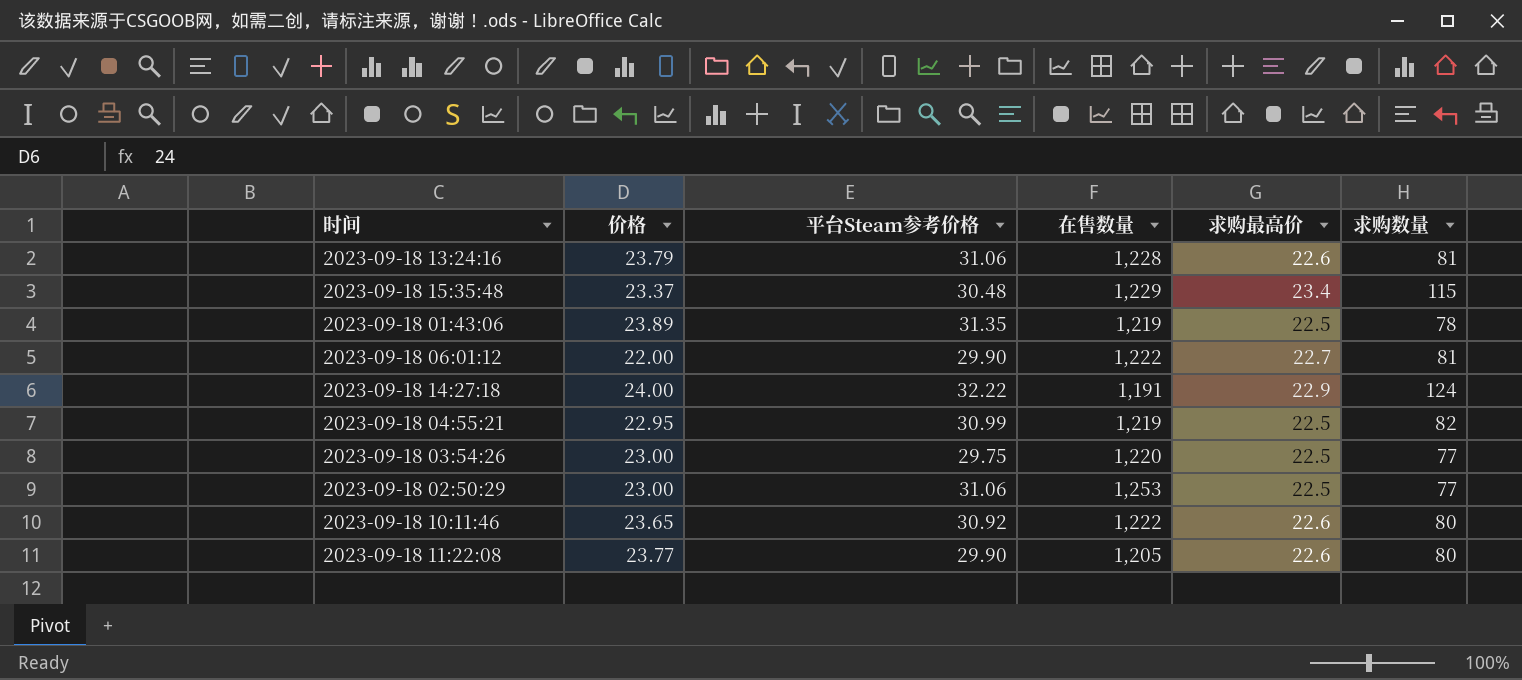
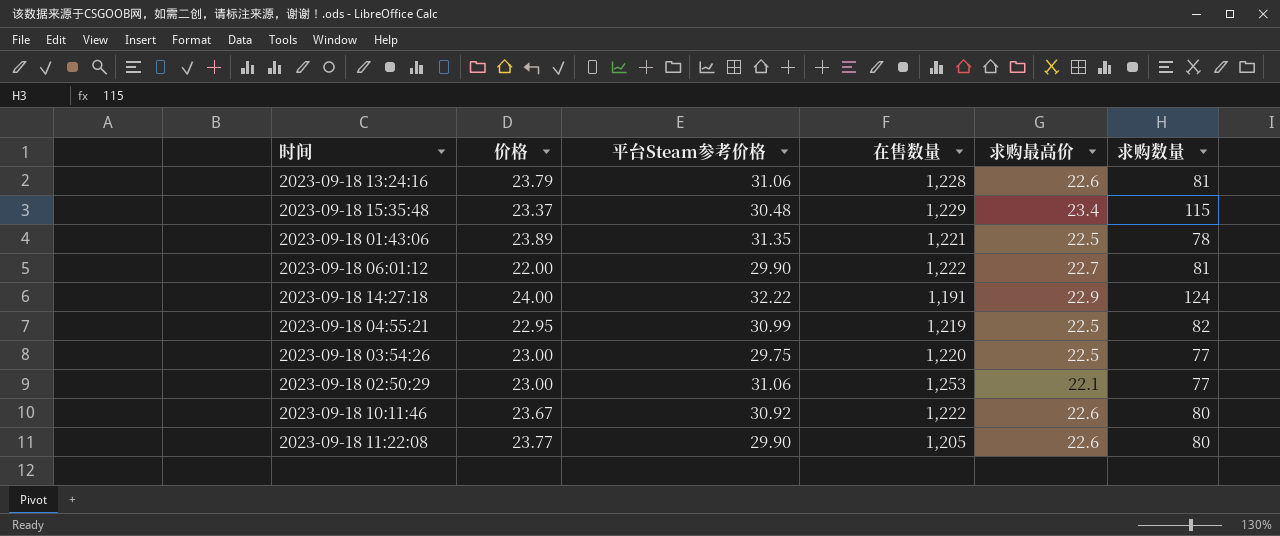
2023-09-18 01:43:06 | 在售数量: 1,219 -> 1,221
2023-09-18 02:50:29 | 求购最高价: 22.5 -> 22.1
2023-09-18 10:11:46 | 价格: 23.65 -> 23.67

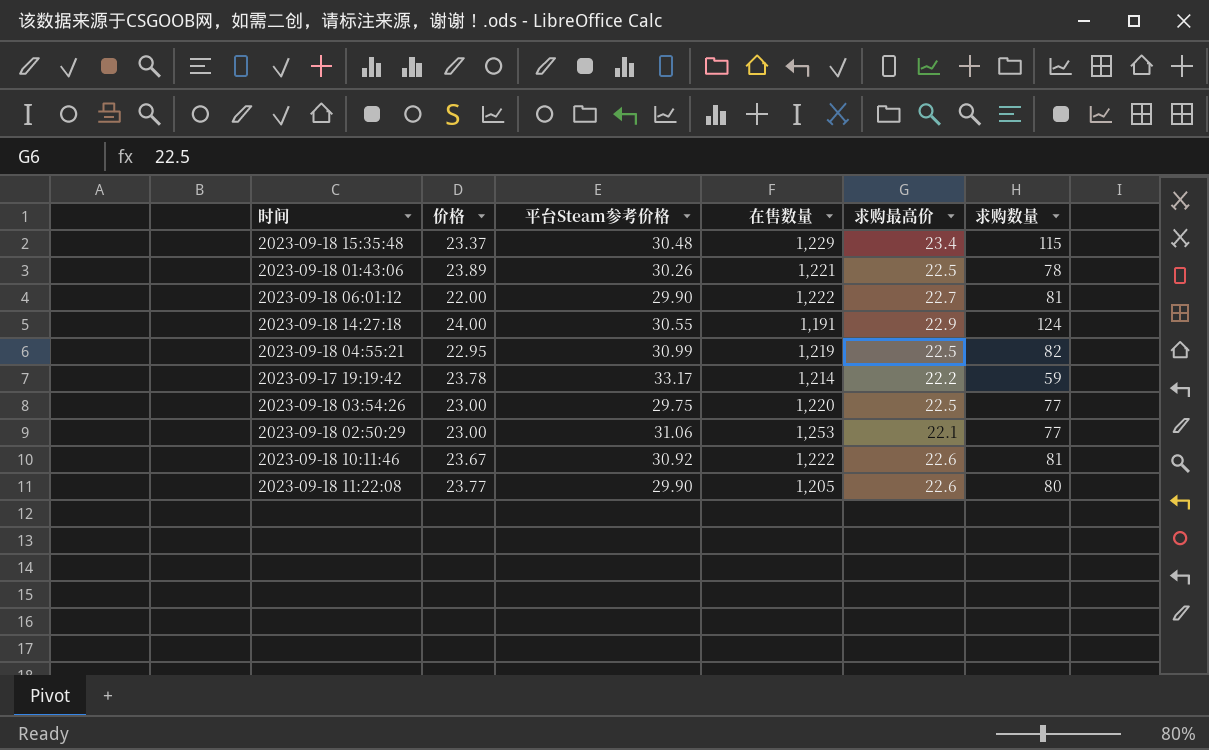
row 2023-09-18 13:24:16: 23.79 | 31.06 | 1,228 | 22.6 | 81 -> none
2023-09-18 01:43:06 | 平台Steam参考价格: 31.35 -> 30.26
2023-09-18 14:27:18 | 平台Steam参考价格: 32.22 -> 30.55
row 2023-09-17 19:19:42: none -> 23.78 | 33.17 | 1,214 | 22.2 | 59
2023-09-18 10:11:46 | 求购数量: 80 -> 81

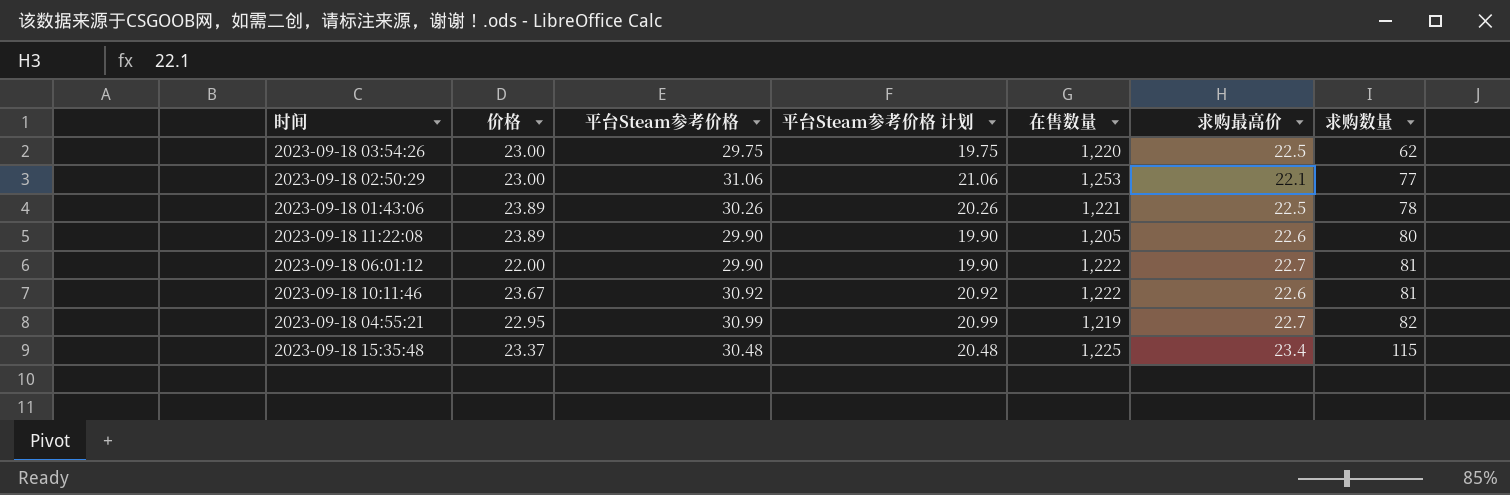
row order: none -> 求购数量 ascending
column 平台Steam参考价格 计划 | formula: none -> [平台Steam参考价格] - 10
row 2023-09-18 14:27:18: 24.00 | 30.55 | 1,191 | 22.9 | 124 -> none
row 2023-09-17 19:19:42: 23.78 | 33.17 | 1,214 | 22.2 | 59 -> none
2023-09-18 03:54:26 | 求购数量: 77 -> 62
2023-09-18 11:22:08 | 价格: 23.77 -> 23.89
2023-09-18 04:55:21 | 求购最高价: 22.5 -> 22.7
2023-09-18 15:35:48 | 在售数量: 1,229 -> 1,225

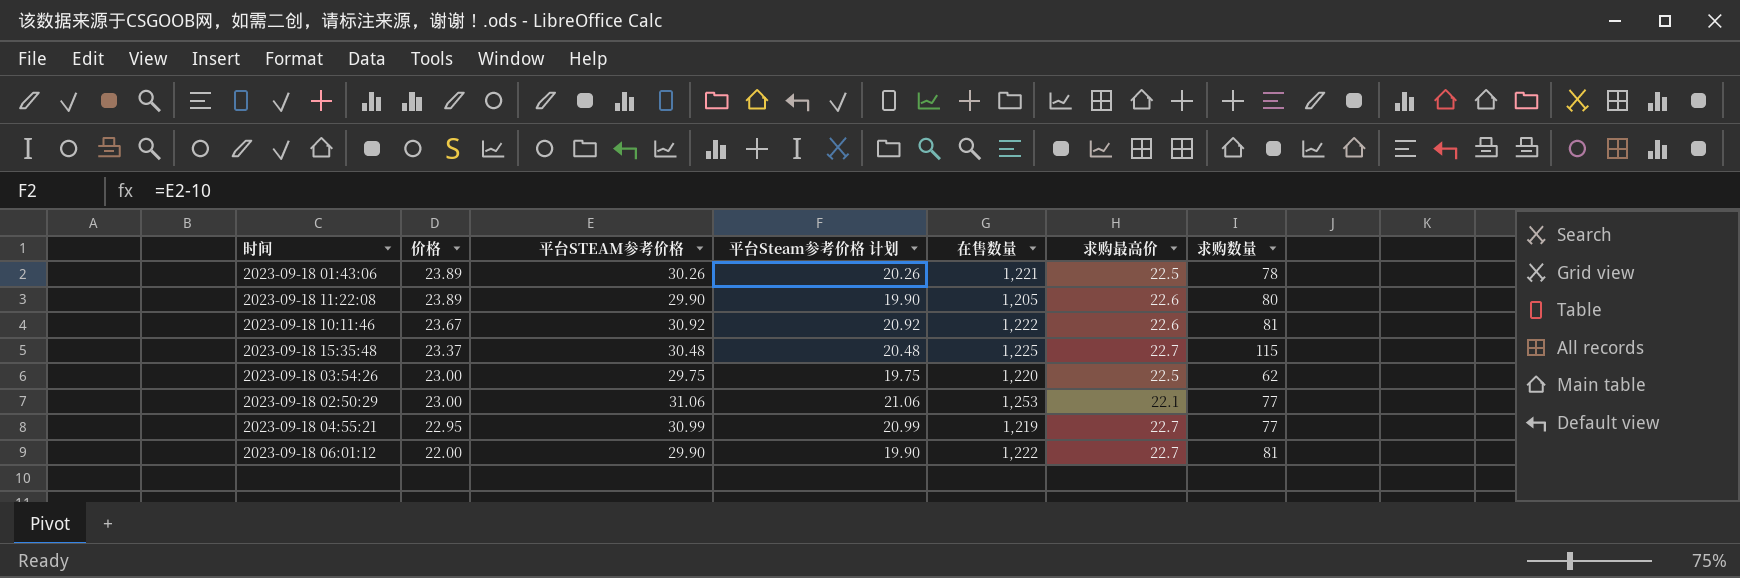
row order: 求购数量 ascending -> 价格 descending
column name: 平台Steam参考价格 -> 平台STEAM参考价格
2023-09-18 15:35:48 | 求购最高价: 23.4 -> 22.7
2023-09-18 04:55:21 | 求购数量: 82 -> 77

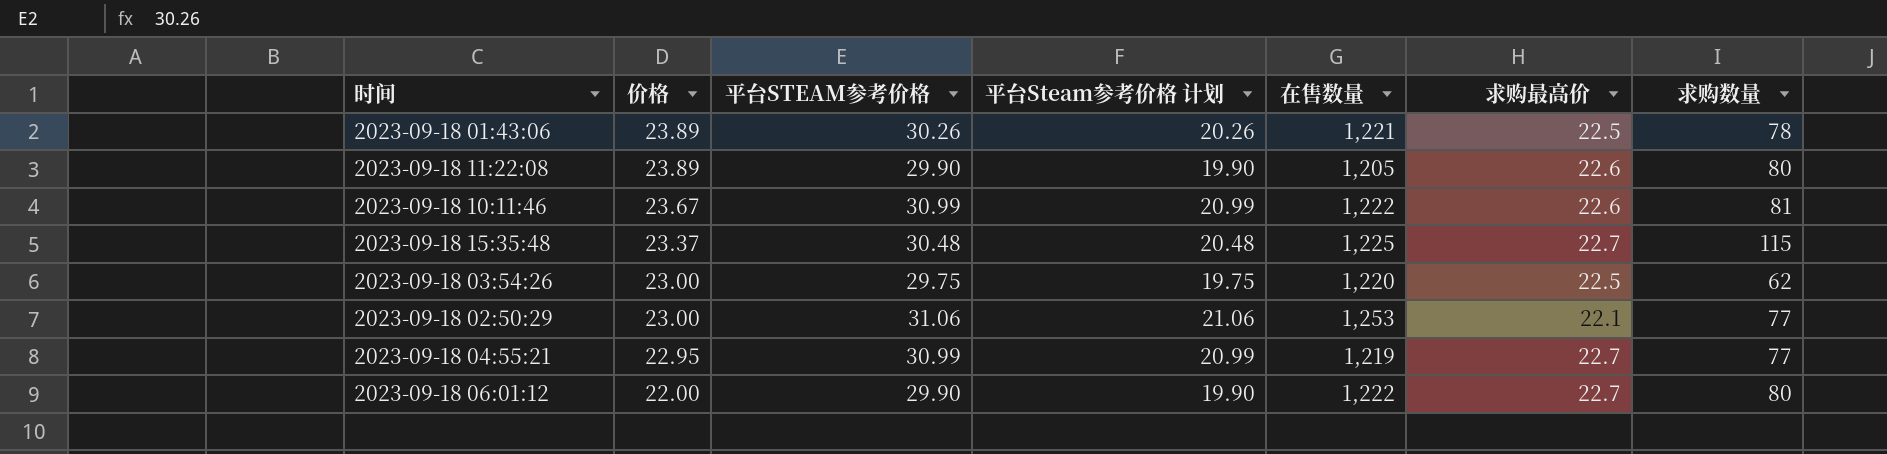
2023-09-18 10:11:46 | 平台STEAM参考价格: 30.92 -> 30.99
2023-09-18 10:11:46 | 平台Steam参考价格 计划: 20.92 -> 20.99
2023-09-18 06:01:12 | 求购数量: 81 -> 80

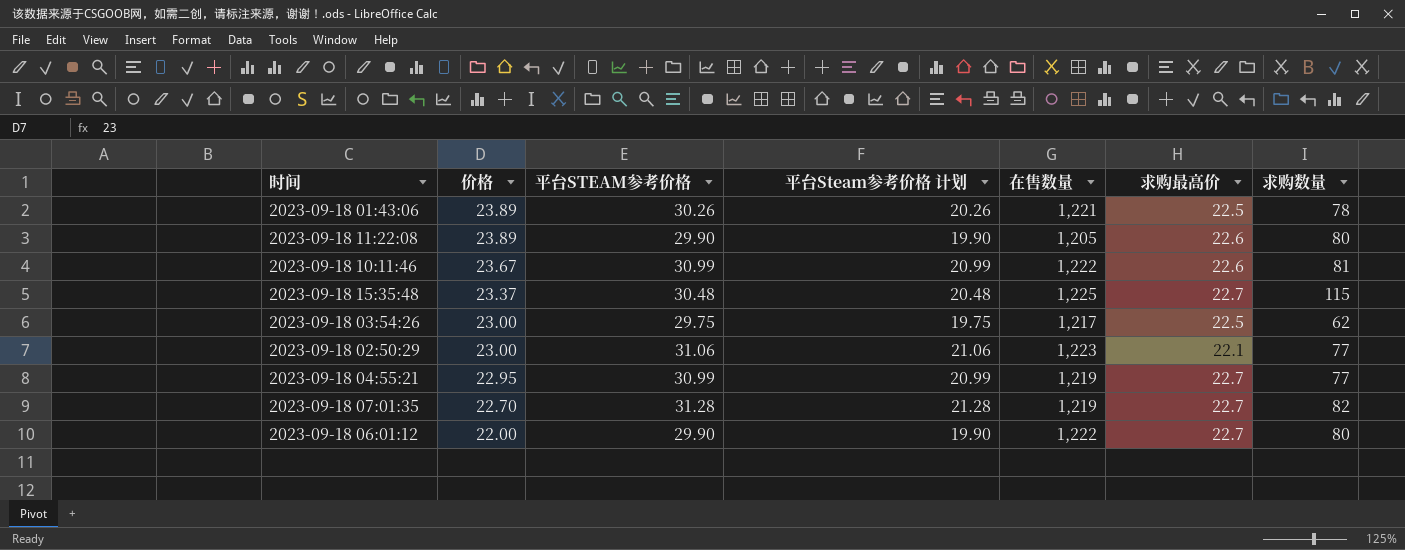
2023-09-18 03:54:26 | 在售数量: 1,220 -> 1,217
2023-09-18 02:50:29 | 在售数量: 1,253 -> 1,223
row 2023-09-18 07:01:35: none -> 22.70 | 31.28 | 21.28 | 1,219 | 22.7 | 82

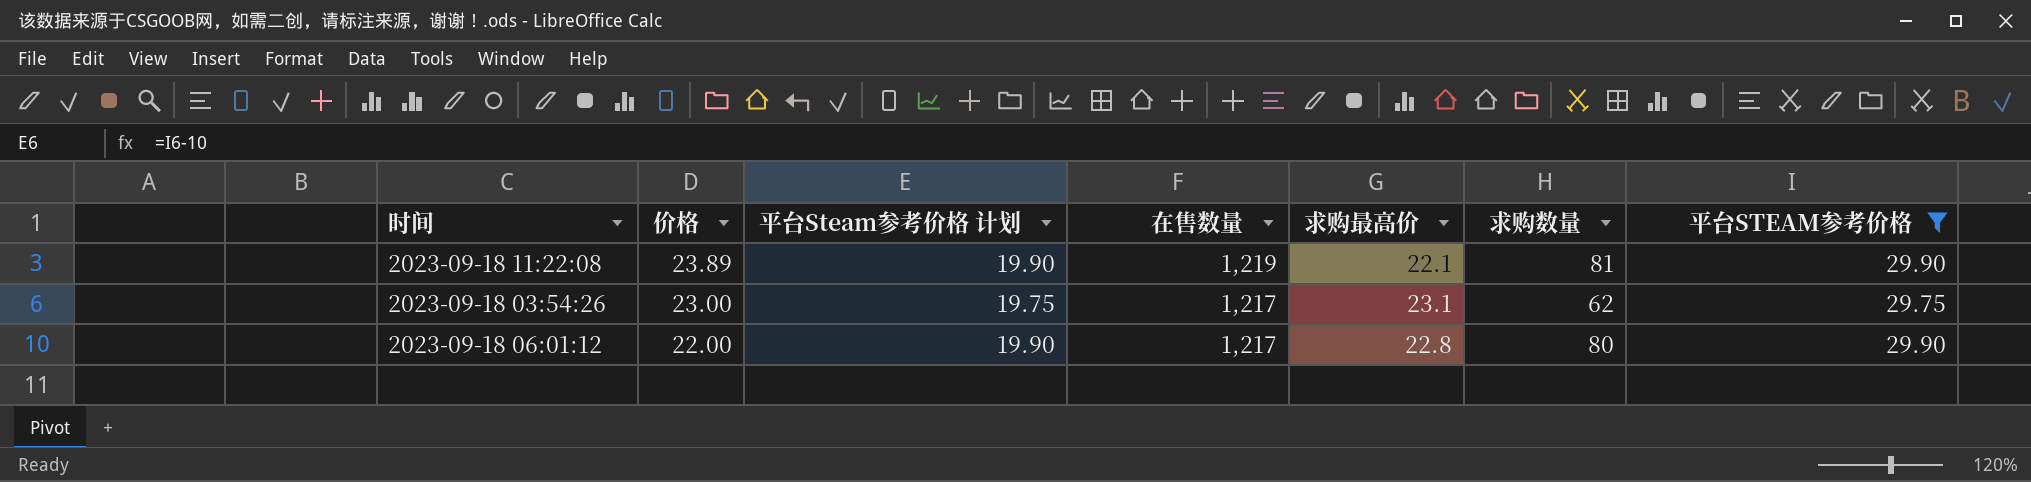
filter: none -> 平台STEAM参考价格 <= 29.90
column 平台STEAM参考价格 | position: 3 -> 7
2023-09-18 11:22:08 | 在售数量: 1,205 -> 1,219
2023-09-18 11:22:08 | 求购最高价: 22.6 -> 22.1
2023-09-18 11:22:08 | 求购数量: 80 -> 81
2023-09-18 03:54:26 | 求购最高价: 22.5 -> 23.1
2023-09-18 06:01:12 | 在售数量: 1,222 -> 1,217
2023-09-18 06:01:12 | 求购最高价: 22.7 -> 22.8

